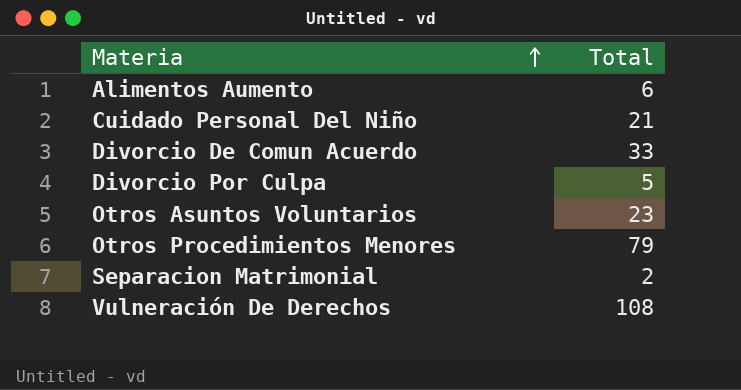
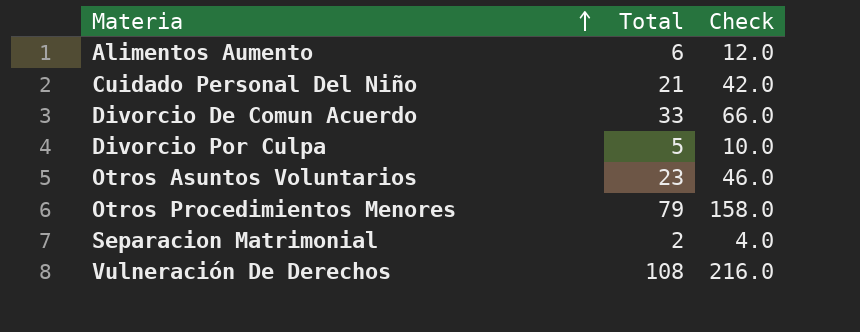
column Check | formula: none -> [Total] * 2

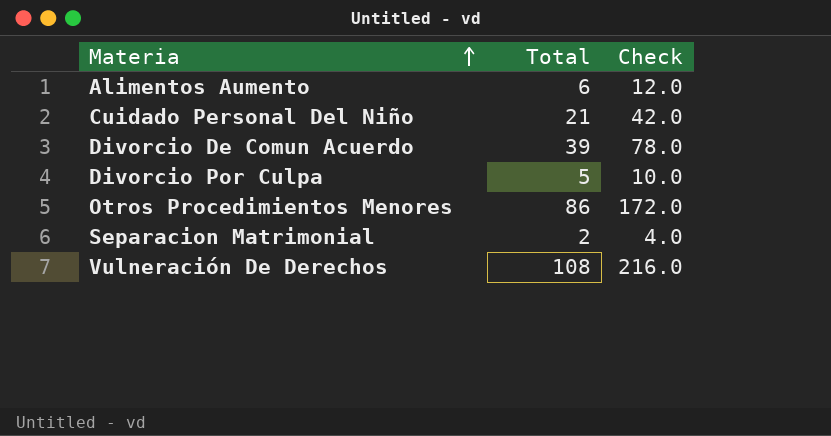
row Otros Asuntos Voluntarios: 23 | 46.0 -> none
Divorcio De Comun Acuerdo | Total: 33 -> 39
Divorcio De Comun Acuerdo | Check: 66.0 -> 78.0
Otros Procedimientos Menores | Total: 79 -> 86
Otros Procedimientos Menores | Check: 158.0 -> 172.0

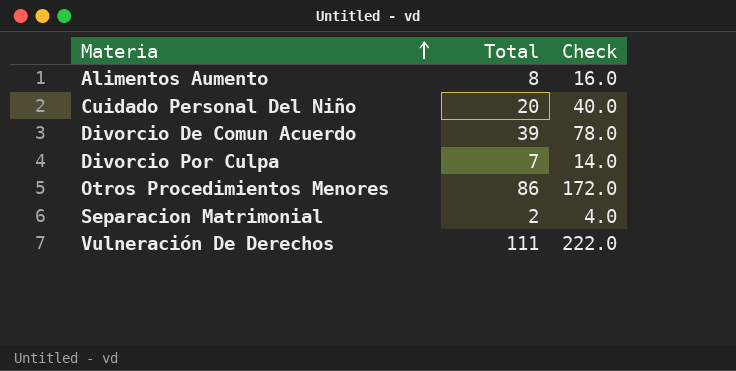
Alimentos Aumento | Total: 6 -> 8
Alimentos Aumento | Check: 12.0 -> 16.0
Cuidado Personal Del Niño | Total: 21 -> 20
Cuidado Personal Del Niño | Check: 42.0 -> 40.0
Divorcio Por Culpa | Total: 5 -> 7
Divorcio Por Culpa | Check: 10.0 -> 14.0
Vulneración De Derechos | Total: 108 -> 111
Vulneración De Derechos | Check: 216.0 -> 222.0

